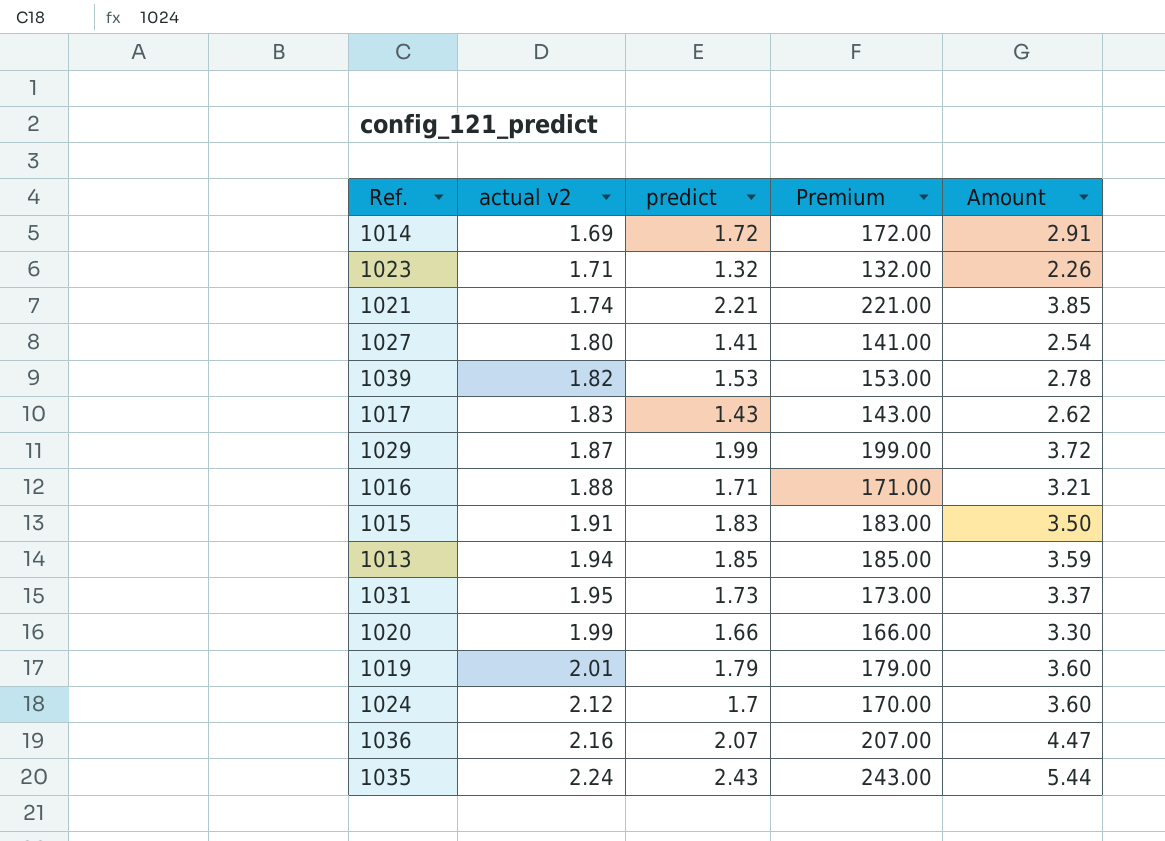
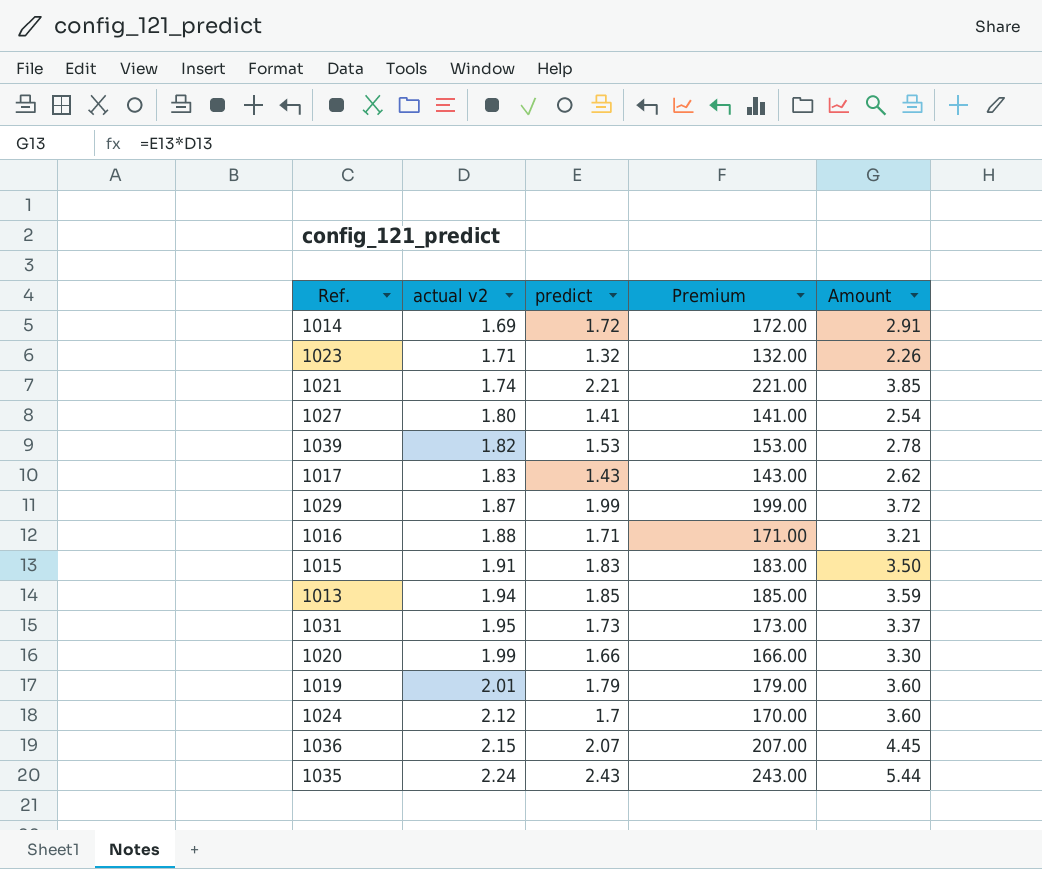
1036 | actual v2: 2.16 -> 2.15
1036 | Amount: 4.47 -> 4.45

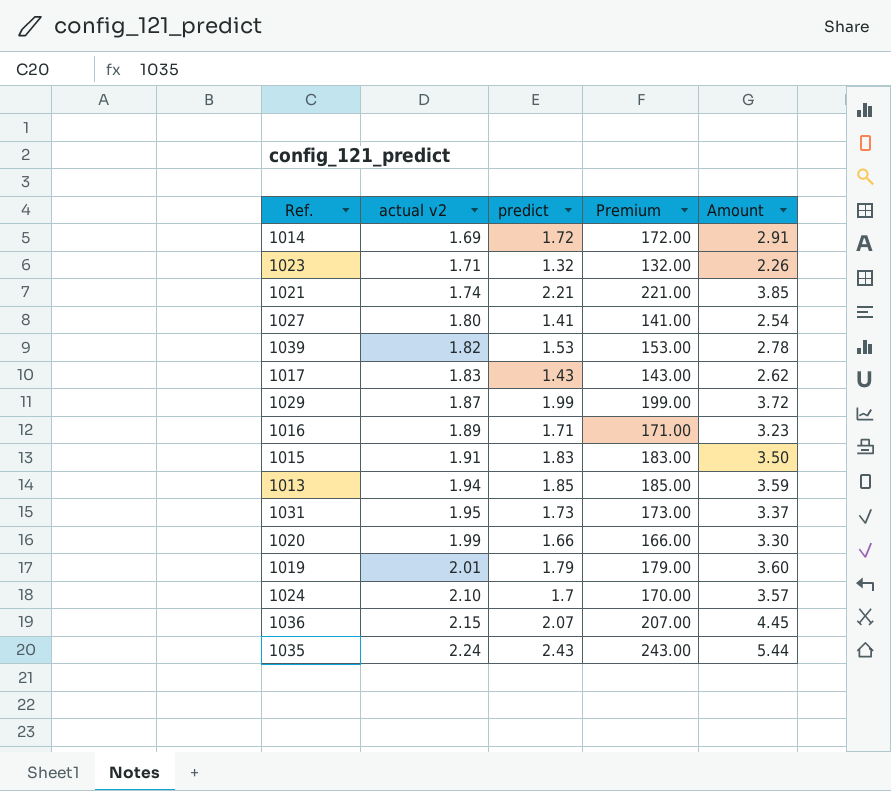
1016 | actual v2: 1.88 -> 1.89
1016 | Amount: 3.21 -> 3.23
1024 | actual v2: 2.12 -> 2.10
1024 | Amount: 3.60 -> 3.57

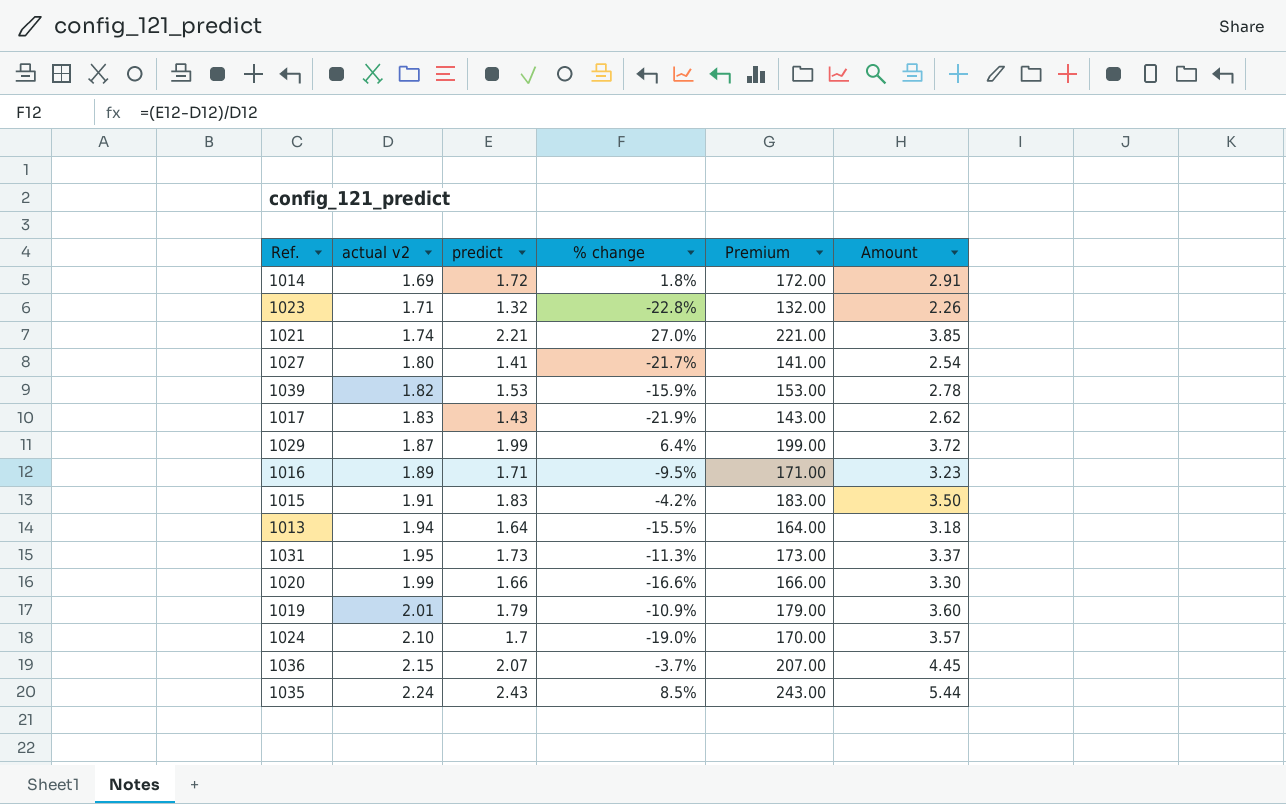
column % change | formula: none -> ([predict] - [actual v2]) / [actual v2]
1013 | predict: 1.85 -> 1.64
1013 | Premium: 185.00 -> 164.00
1013 | Amount: 3.59 -> 3.18

